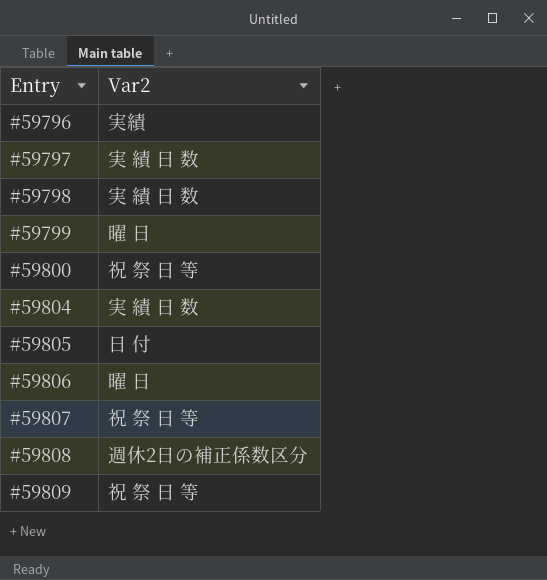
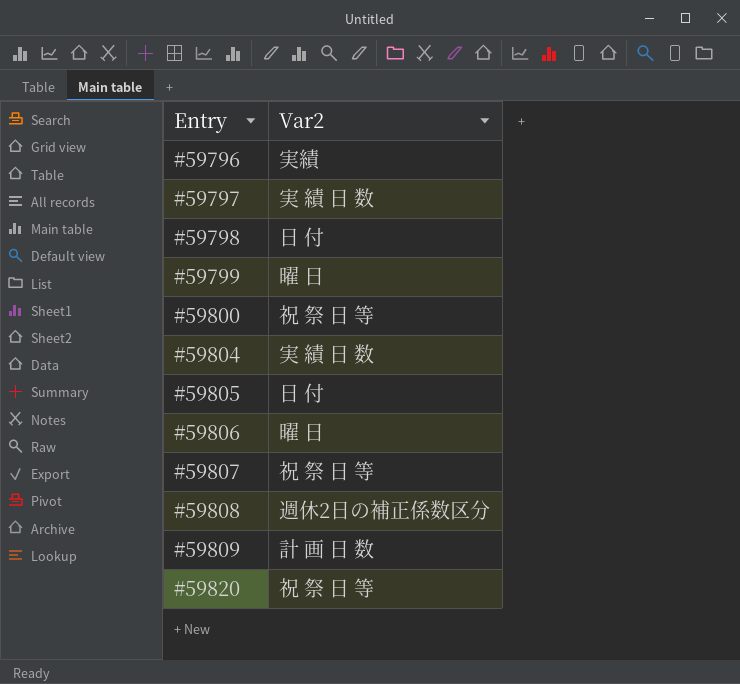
#59798 | Var2: 実 績 日 数 -> 日 付
#59809 | Var2: 祝 祭 日 等 -> 計 画 日 数
row #59820: none -> 祝 祭 日 等

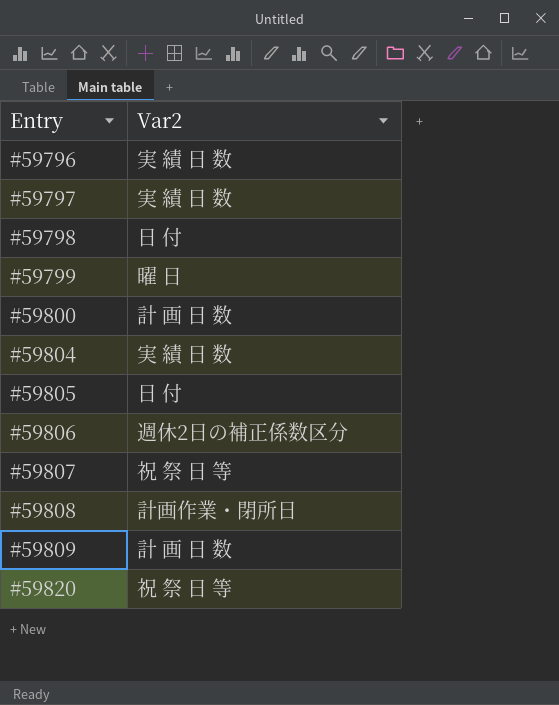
#59796 | Var2: 実績 -> 実 績 日 数
#59800 | Var2: 祝 祭 日 等 -> 計 画 日 数
#59806 | Var2: 曜 日 -> 週休2日の補正係数区分
#59808 | Var2: 週休2日の補正係数区分 -> 計画作業・閉所日

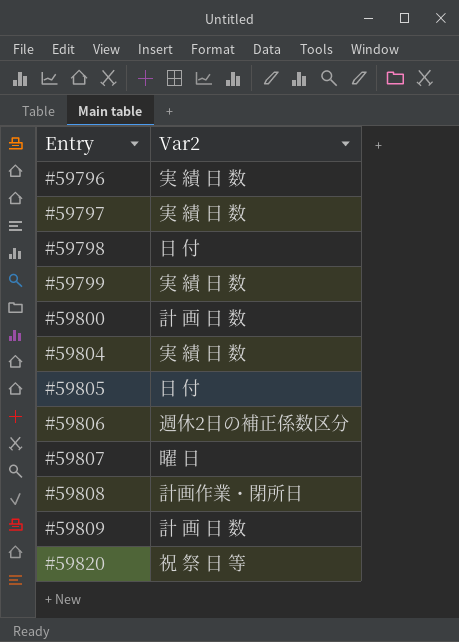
#59799 | Var2: 曜 日 -> 実 績 日 数
#59807 | Var2: 祝 祭 日 等 -> 曜 日

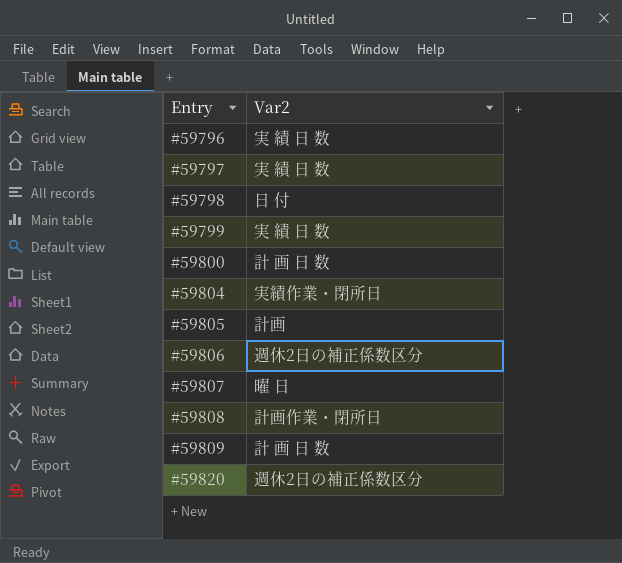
#59804 | Var2: 実 績 日 数 -> 実績作業・閉所日
#59805 | Var2: 日 付 -> 計画
#59820 | Var2: 祝 祭 日 等 -> 週休2日の補正係数区分

